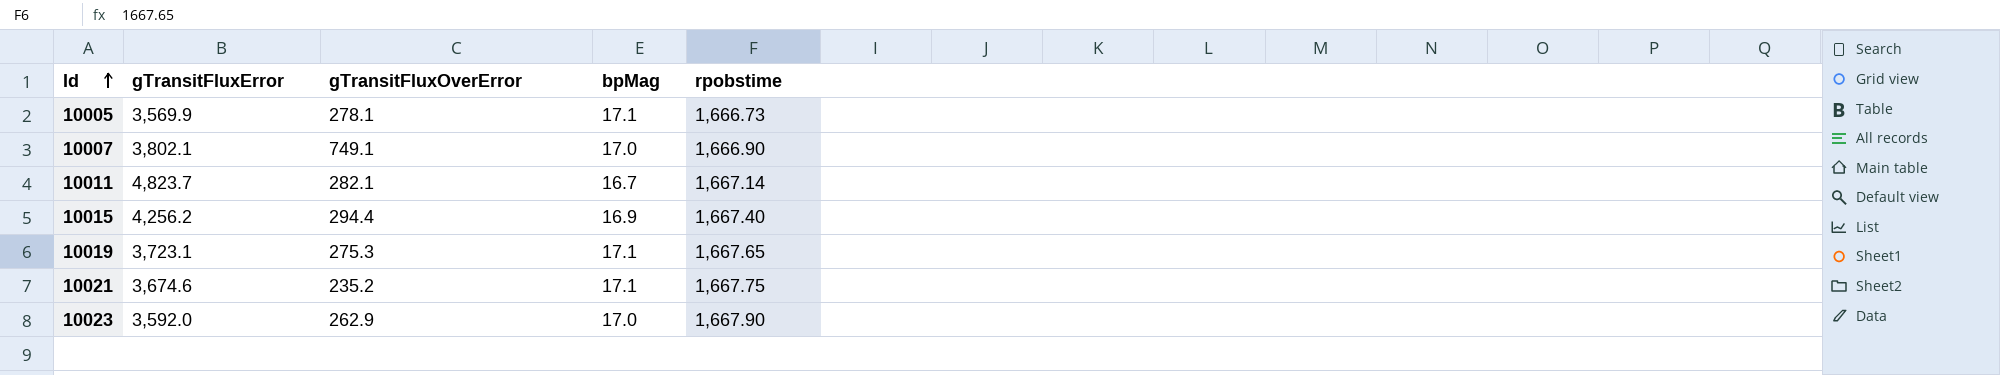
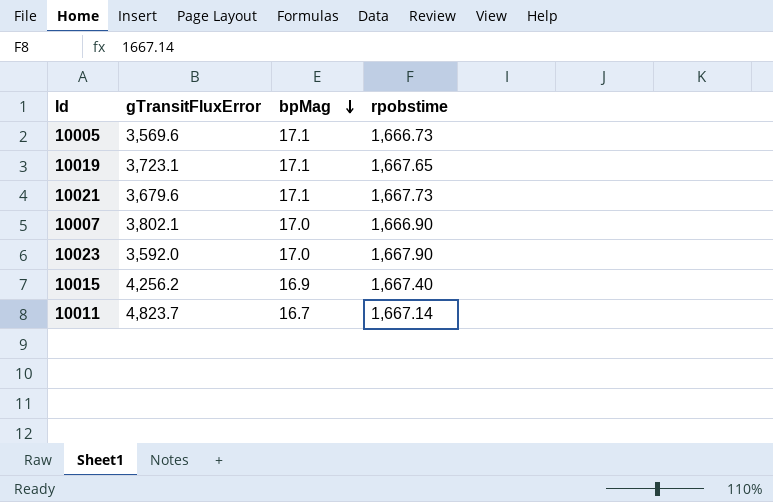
row order: Id ascending -> bpMag descending
column gTransitFluxOverError | position: 3 -> none
10005 | gTransitFluxError: 3,569.9 -> 3,569.6
10021 | gTransitFluxError: 3,674.6 -> 3,679.6
10021 | rpobstime: 1,667.75 -> 1,667.73

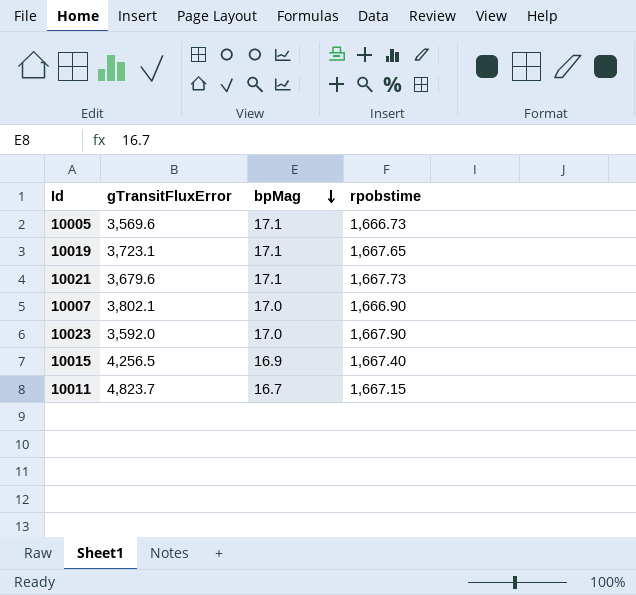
10015 | gTransitFluxError: 4,256.2 -> 4,256.5
10011 | rpobstime: 1,667.14 -> 1,667.15

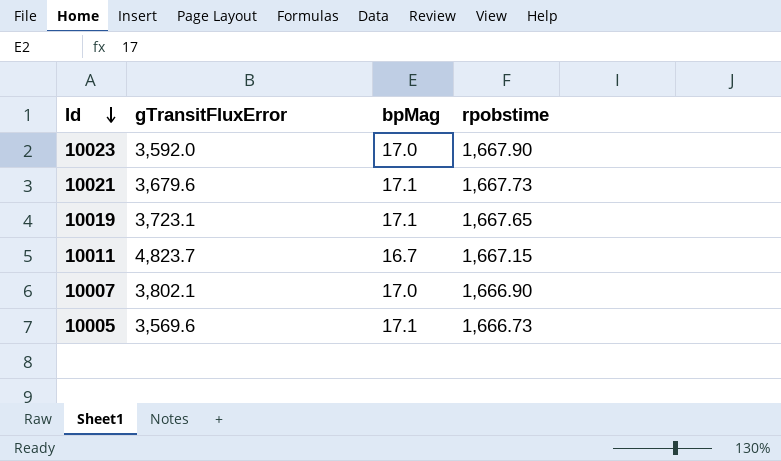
row order: bpMag descending -> Id descending
row 10015: 4,256.5 | 16.9 | 1,667.40 -> none

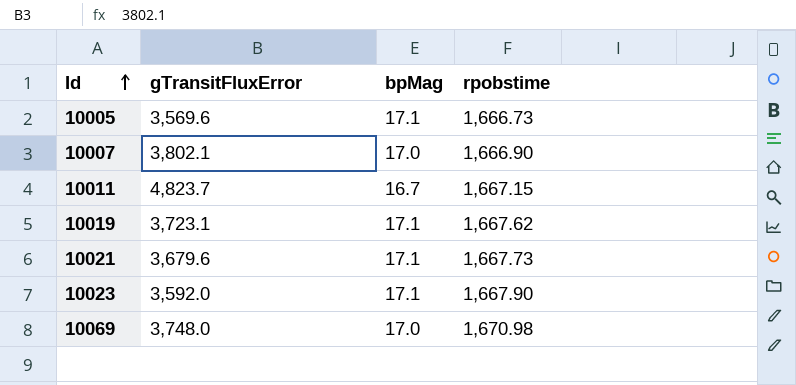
row order: Id descending -> Id ascending
10019 | rpobstime: 1,667.65 -> 1,667.62
10023 | bpMag: 17.0 -> 17.1
row 10069: none -> 3,748.0 | 17.0 | 1,670.98

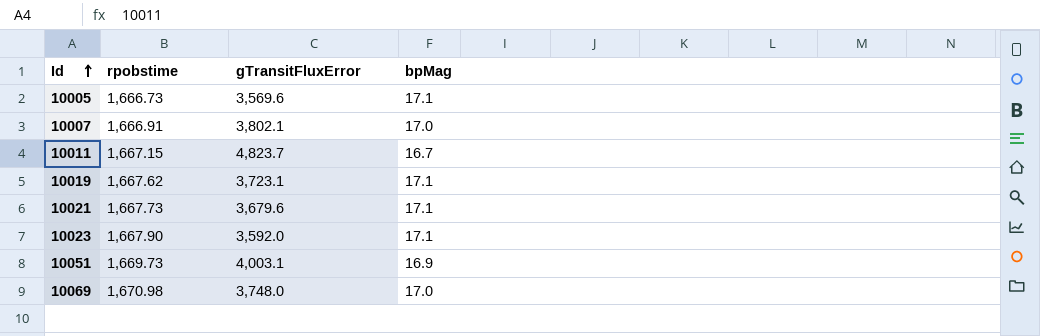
column rpobstime | position: 4 -> 2
10007 | rpobstime: 1,666.90 -> 1,666.91
row 10051: none -> 1,669.73 | 4,003.1 | 16.9

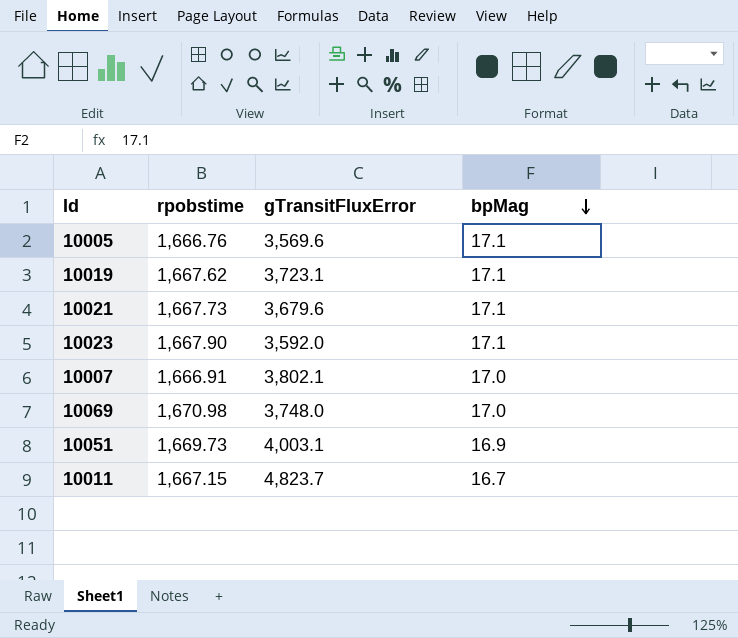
row order: Id ascending -> bpMag descending
10005 | rpobstime: 1,666.73 -> 1,666.76

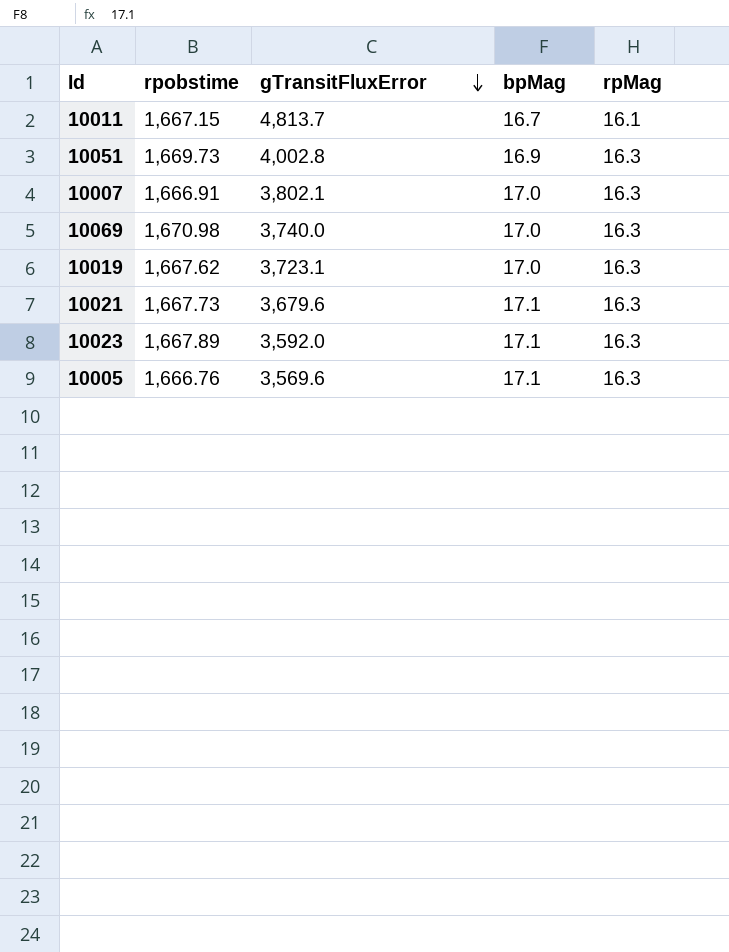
row order: bpMag descending -> gTransitFluxError descending
column rpMag | position: none -> 5
10011 | gTransitFluxError: 4,823.7 -> 4,813.7
10051 | gTransitFluxError: 4,003.1 -> 4,002.8
10069 | gTransitFluxError: 3,748.0 -> 3,740.0
10019 | bpMag: 17.1 -> 17.0
10023 | rpobstime: 1,667.90 -> 1,667.89

